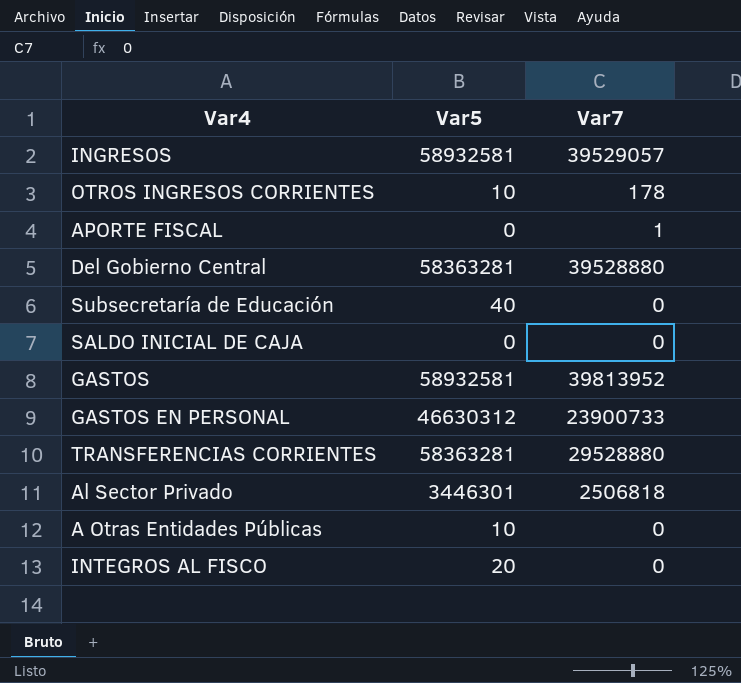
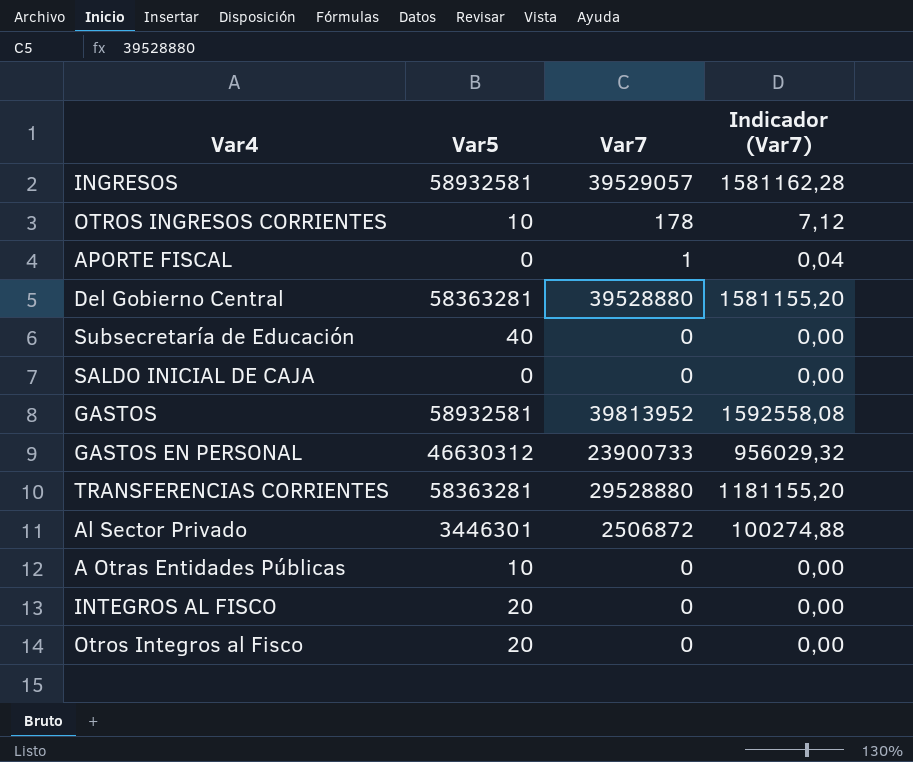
column Indicador (Var7) | formula: none -> [Var7] * 0,04
Al Sector Privado | Var7: 2506818 -> 2506872
row Otros Integros al Fisco: none -> 20 | 0 | 0,00

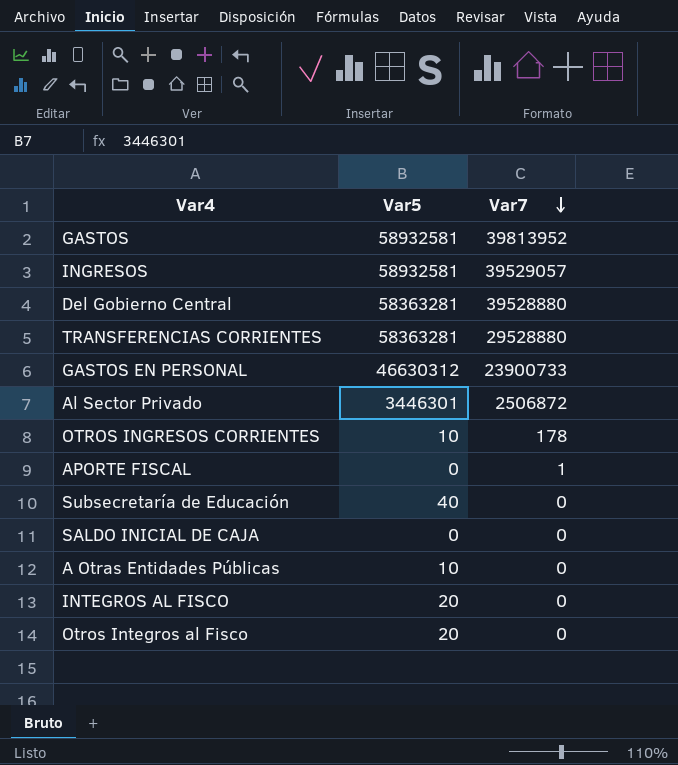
row order: none -> Var7 descending
column Indicador (Var7) | formula: [Var7] * 0,04 -> none

